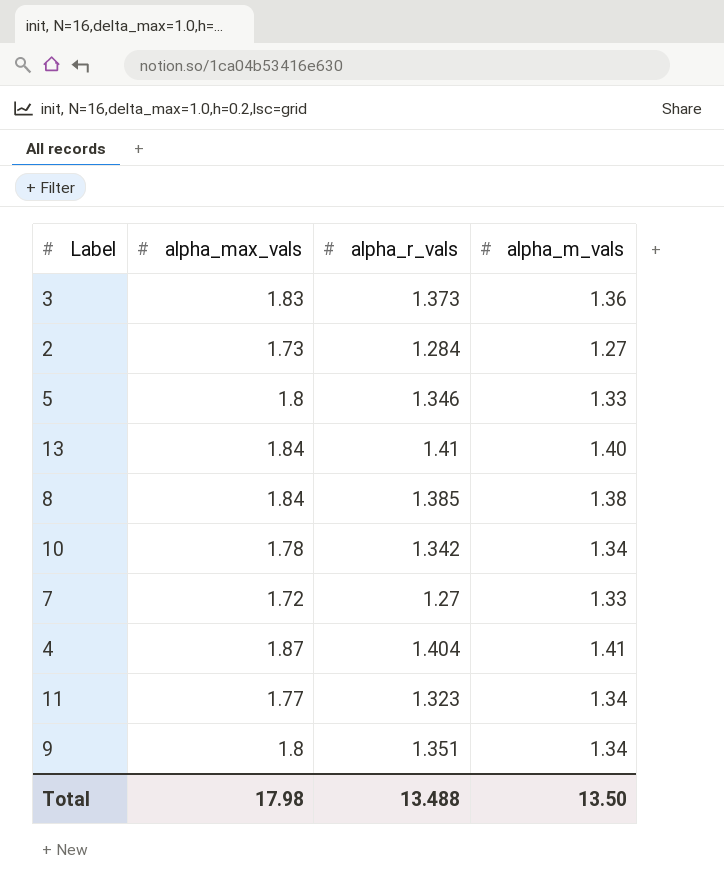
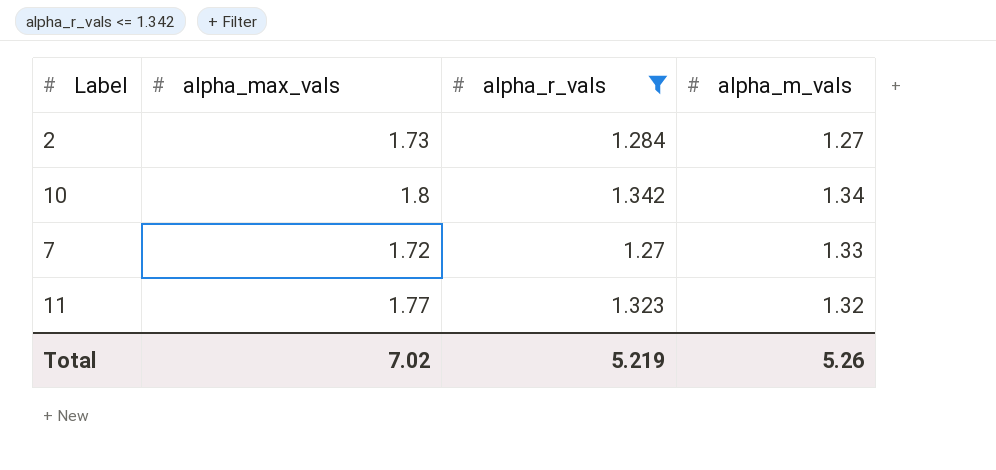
filter: none -> alpha_r_vals <= 1.342
10 | alpha_max_vals: 1.78 -> 1.8
11 | alpha_m_vals: 1.34 -> 1.32
Total | alpha_max_vals: 17.98 -> 7.02
Total | alpha_r_vals: 13.488 -> 5.219
Total | alpha_m_vals: 13.50 -> 5.26

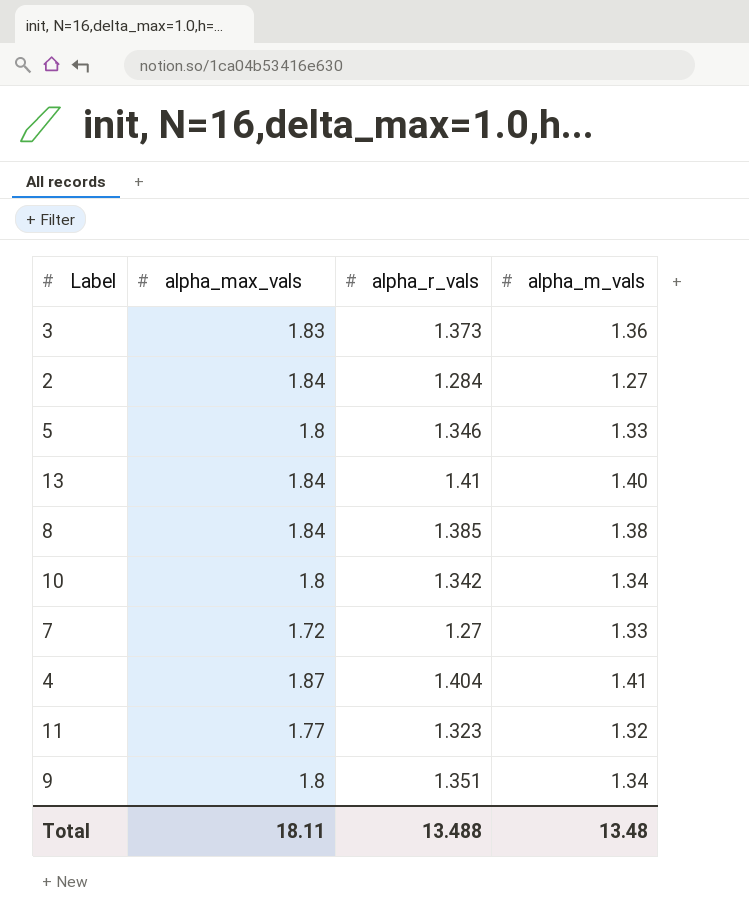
filter: alpha_r_vals <= 1.342 -> none
2 | alpha_max_vals: 1.73 -> 1.84
Total | alpha_max_vals: 7.02 -> 18.11
Total | alpha_r_vals: 5.219 -> 13.488
Total | alpha_m_vals: 5.26 -> 13.48

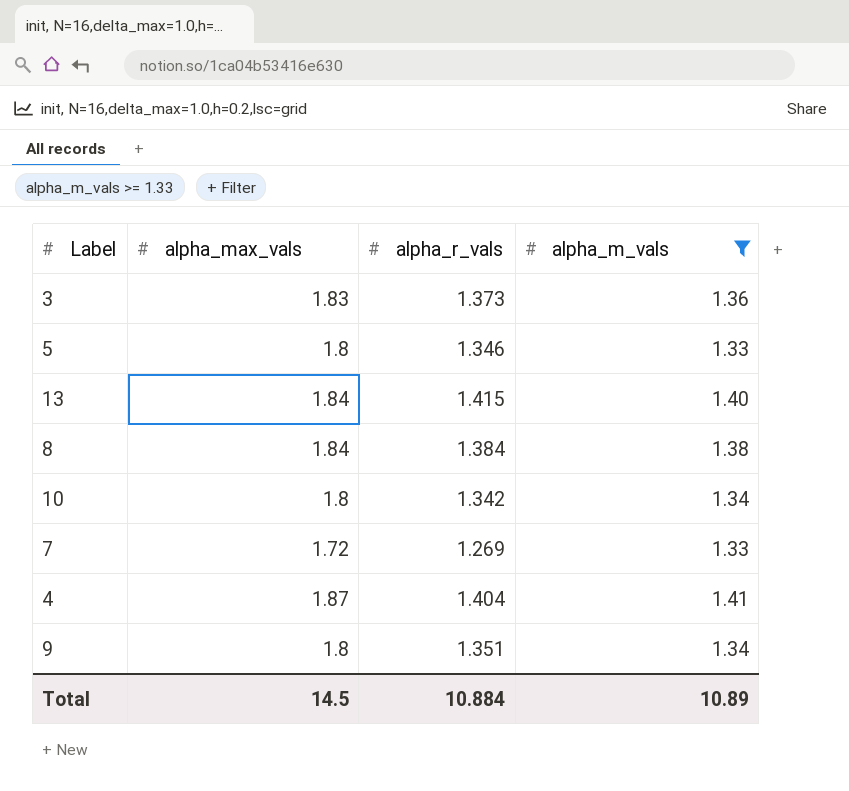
filter: none -> alpha_m_vals >= 1.33
13 | alpha_r_vals: 1.41 -> 1.415
8 | alpha_r_vals: 1.385 -> 1.384
7 | alpha_r_vals: 1.27 -> 1.269
Total | alpha_max_vals: 18.11 -> 14.5
Total | alpha_r_vals: 13.488 -> 10.884
Total | alpha_m_vals: 13.48 -> 10.89

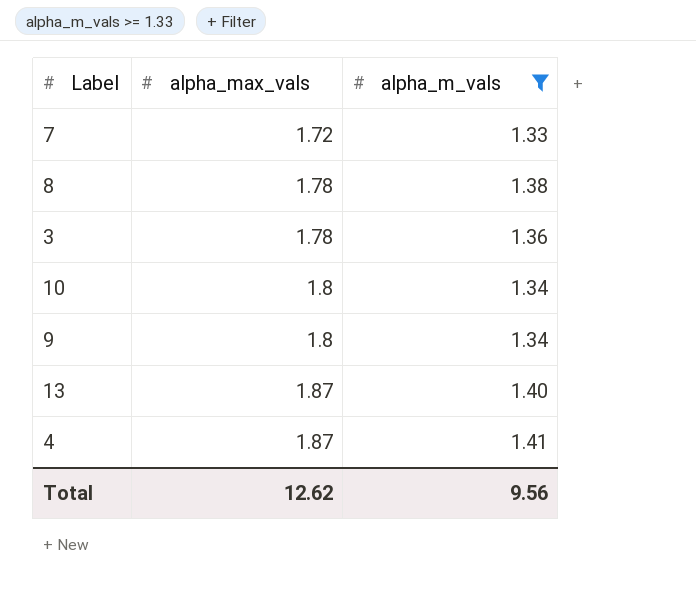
row order: none -> alpha_max_vals ascending
column alpha_r_vals | position: 3 -> none
row 5: 1.8 | 1.346 | 1.33 -> none
8 | alpha_max_vals: 1.84 -> 1.78
3 | alpha_max_vals: 1.83 -> 1.78
13 | alpha_max_vals: 1.84 -> 1.87
Total | alpha_max_vals: 14.5 -> 12.62
Total | alpha_m_vals: 10.89 -> 9.56

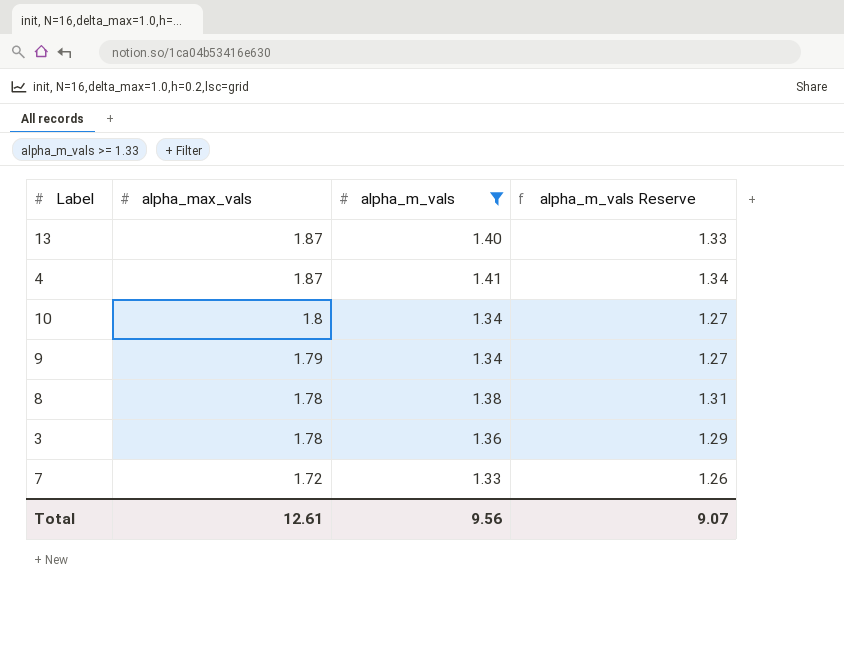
row order: alpha_max_vals ascending -> alpha_max_vals descending
column alpha_m_vals Reserve | formula: none -> [alpha_m_vals] * 0.95
9 | alpha_max_vals: 1.8 -> 1.79
Total | alpha_max_vals: 12.62 -> 12.61

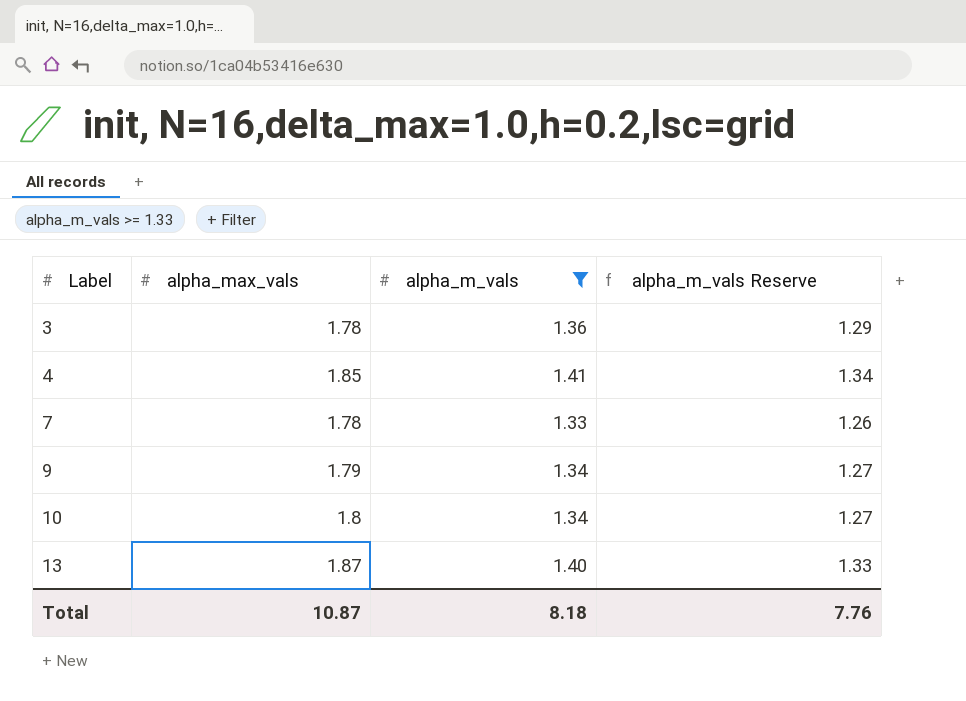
row order: alpha_max_vals descending -> Label ascending
row 8: 1.78 | 1.38 | 1.31 -> none
4 | alpha_max_vals: 1.87 -> 1.85
7 | alpha_max_vals: 1.72 -> 1.78
Total | alpha_max_vals: 12.61 -> 10.87
Total | alpha_m_vals: 9.56 -> 8.18
Total | alpha_m_vals Reserve: 9.07 -> 7.76

